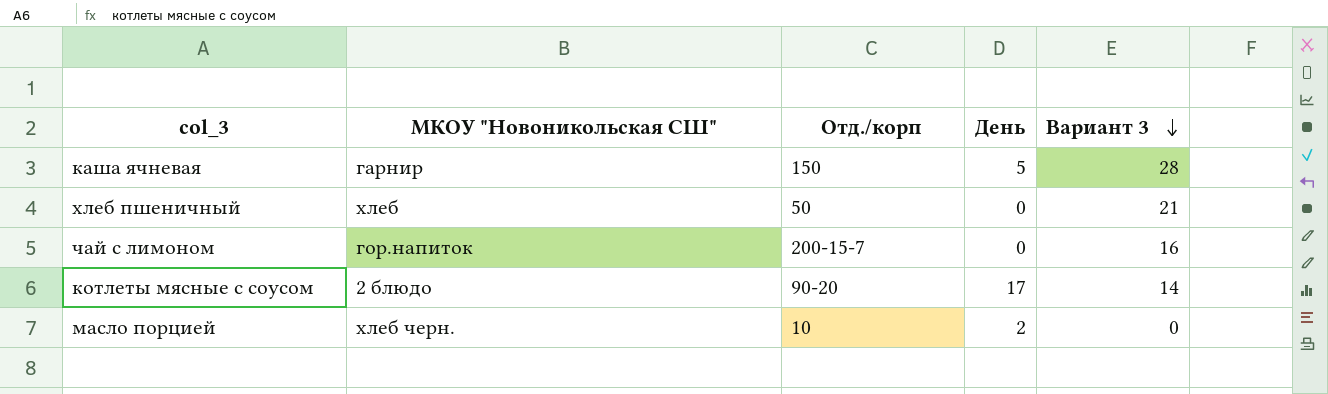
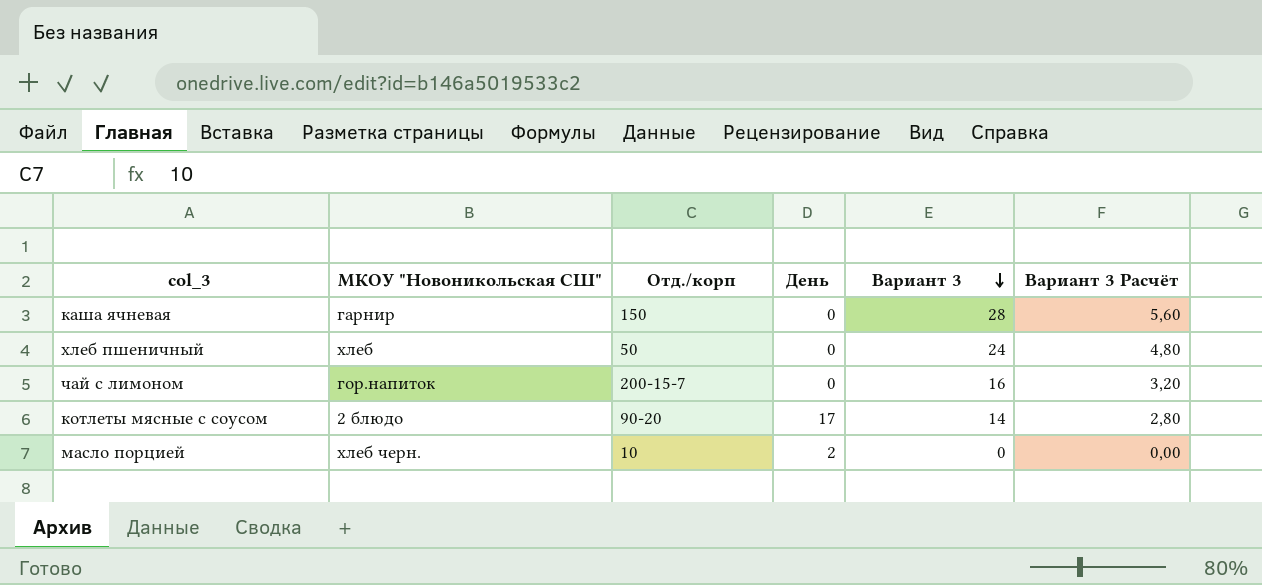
column Вариант 3 Расчёт | formula: none -> [Вариант 3] * 0,2
каша ячневая | День: 5 -> 0
хлеб пшеничный | Вариант 3: 21 -> 24

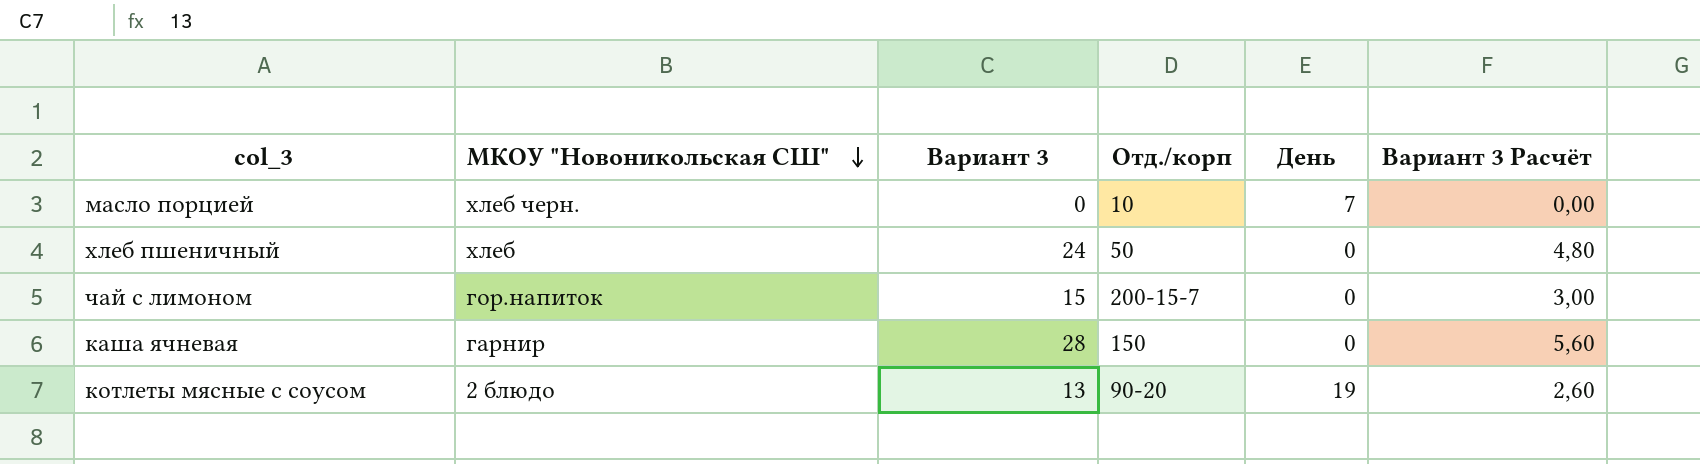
row order: Вариант 3 descending -> МКОУ "Новоникольская СШ" descending
column Вариант 3 | position: 5 -> 3
масло порцией | День: 2 -> 7
чай с лимоном | Вариант 3: 16 -> 15
чай с лимоном | Вариант 3 Расчёт: 3,20 -> 3,00
котлеты мясные с соусом | Вариант 3: 14 -> 13
котлеты мясные с соусом | День: 17 -> 19
котлеты мясные с соусом | Вариант 3 Расчёт: 2,80 -> 2,60

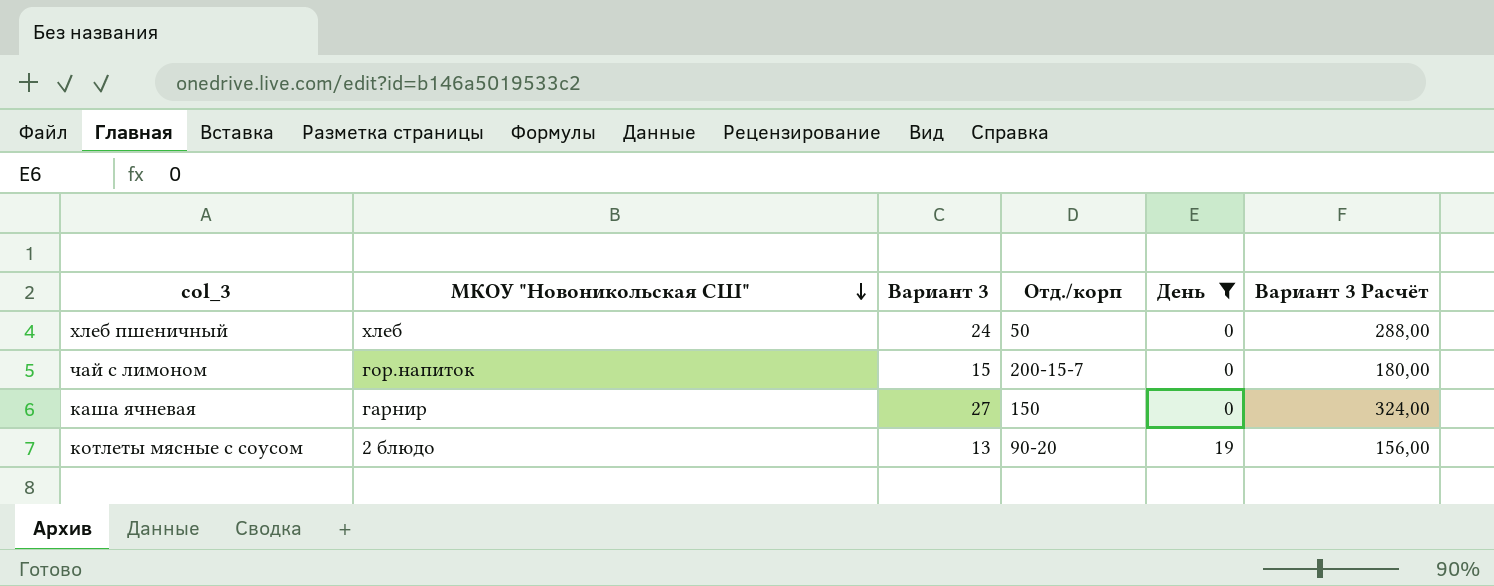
filter: none -> День != 7
column Вариант 3 Расчёт | formula: [Вариант 3] * 0,2 -> [Вариант 3] * 12
каша ячневая | Вариант 3: 28 -> 27

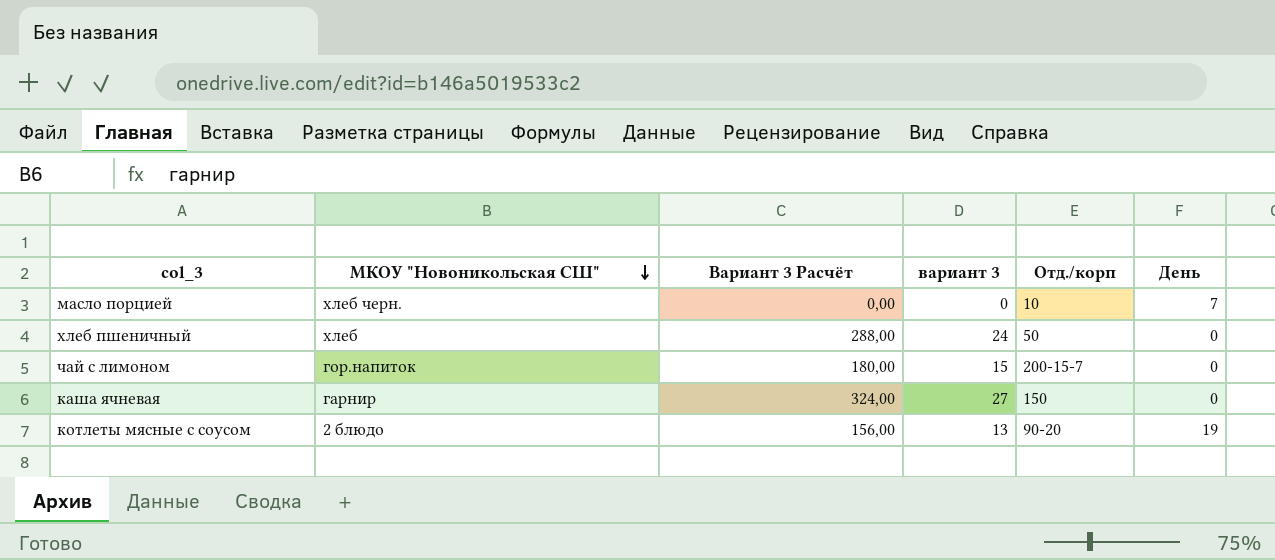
filter: День != 7 -> none
column Вариант 3 Расчёт | position: 6 -> 3
column name: Вариант 3 -> вариант 3

